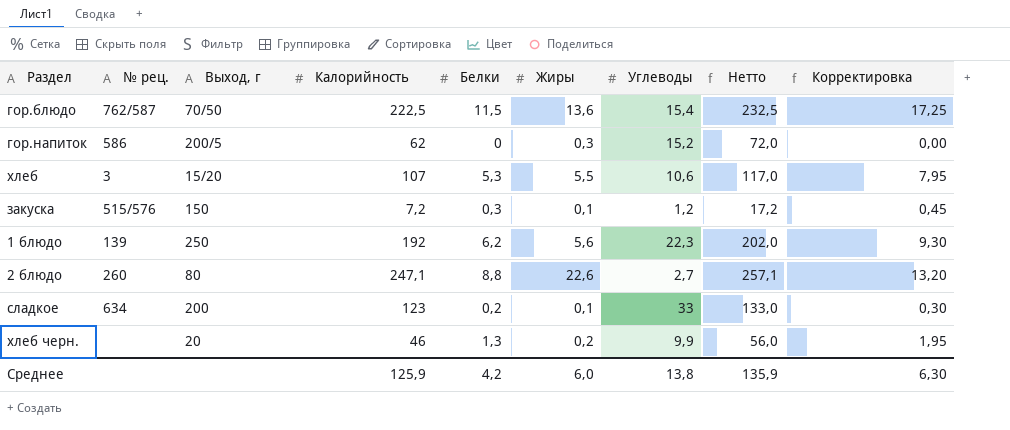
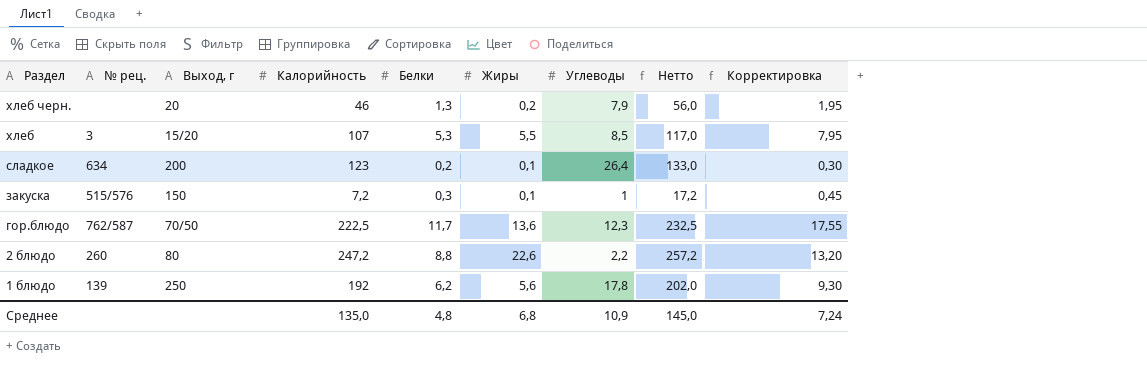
row order: none -> Раздел descending
row гор.напиток: 586 | 200/5 | 62 | 0 | 0,3 | 15,2 | 72,0 | 0,00 -> none
хлеб черн. | Углеводы: 9,9 -> 7,9
хлеб | Углеводы: 10,6 -> 8,5
сладкое | Углеводы: 33 -> 26,4
закуска | Углеводы: 1,2 -> 1
гор.блюдо | Белки: 11,5 -> 11,7
гор.блюдо | Углеводы: 15,4 -> 12,3
гор.блюдо | Корректировка: 17,25 -> 17,55
2 блюдо | Калорийность: 247,1 -> 247,2
2 блюдо | Углеводы: 2,7 -> 2,2
2 блюдо | Нетто: 257,1 -> 257,2
1 блюдо | Углеводы: 22,3 -> 17,8
Среднее | Калорийность: 125,9 -> 135,0
Среднее | Белки: 4,2 -> 4,8
Среднее | Жиры: 6,0 -> 6,8
Среднее | Углеводы: 13,8 -> 10,9
Среднее | Нетто: 135,9 -> 145,0
Среднее | Корректировка: 6,30 -> 7,24

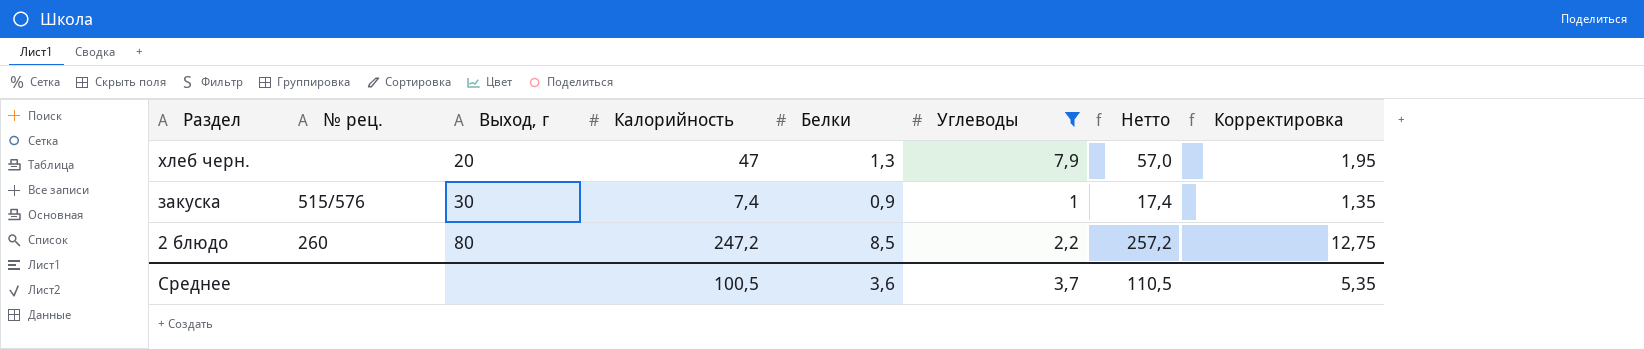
filter: none -> Углеводы <= 7,9
column Жиры | position: 6 -> none
хлеб черн. | Калорийность: 46 -> 47
хлеб черн. | Нетто: 56,0 -> 57,0
закуска | Выход, г: 150 -> 30
закуска | Калорийность: 7,2 -> 7,4
закуска | Белки: 0,3 -> 0,9
закуска | Нетто: 17,2 -> 17,4
закуска | Корректировка: 0,45 -> 1,35
2 блюдо | Белки: 8,8 -> 8,5
2 блюдо | Корректировка: 13,20 -> 12,75
Среднее | Калорийность: 135,0 -> 100,5
Среднее | Белки: 4,8 -> 3,6
Среднее | Углеводы: 10,9 -> 3,7
Среднее | Нетто: 145,0 -> 110,5
Среднее | Корректировка: 7,24 -> 5,35

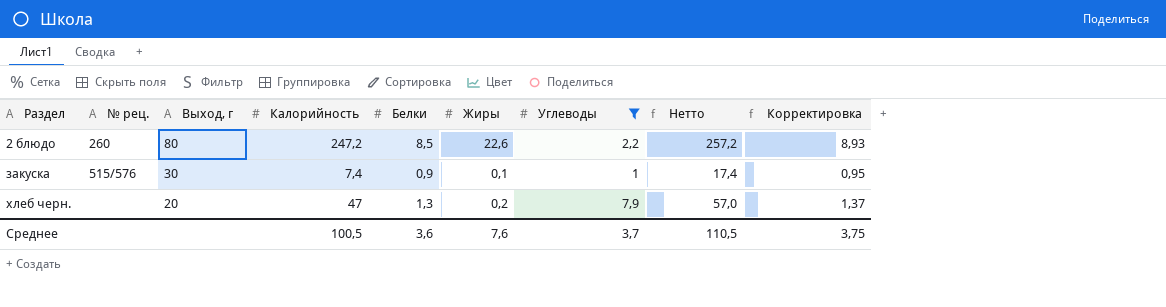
row order: Раздел descending -> Раздел ascending
column Жиры | position: none -> 6
column Корректировка | formula: [Белки] * 1,5 -> [Белки] * 1,05
Среднее | Корректировка: 5,35 -> 3,75

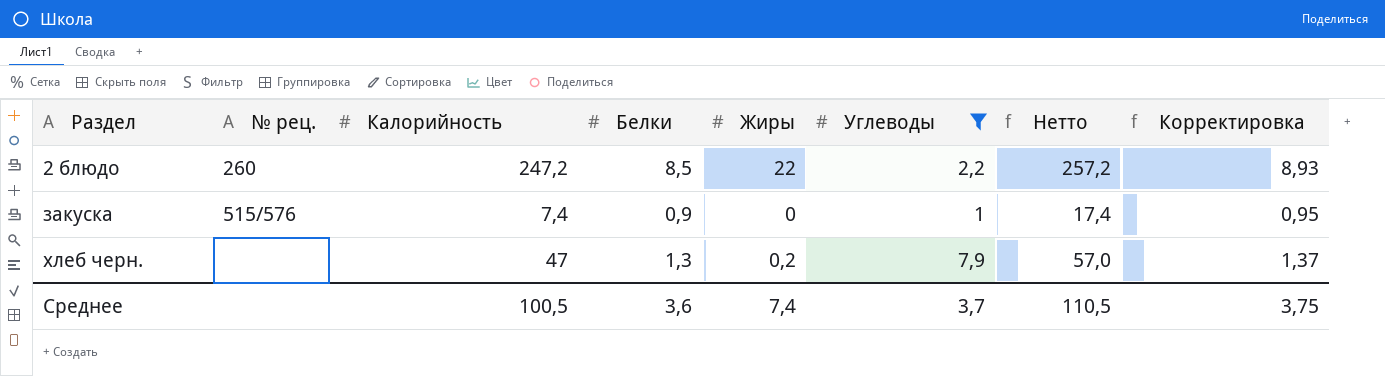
column Выход, г | position: 3 -> none
2 блюдо | Жиры: 22,6 -> 22
закуска | Жиры: 0,1 -> 0
Среднее | Жиры: 7,6 -> 7,4

